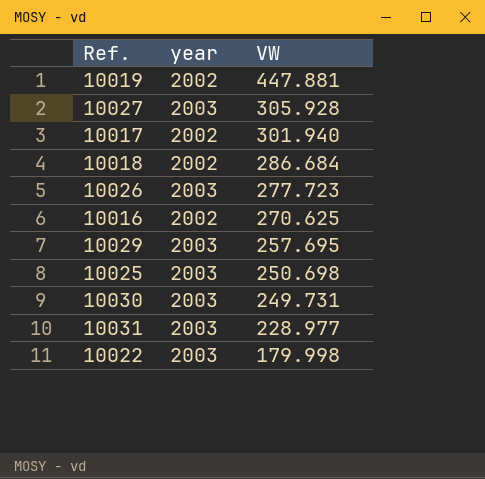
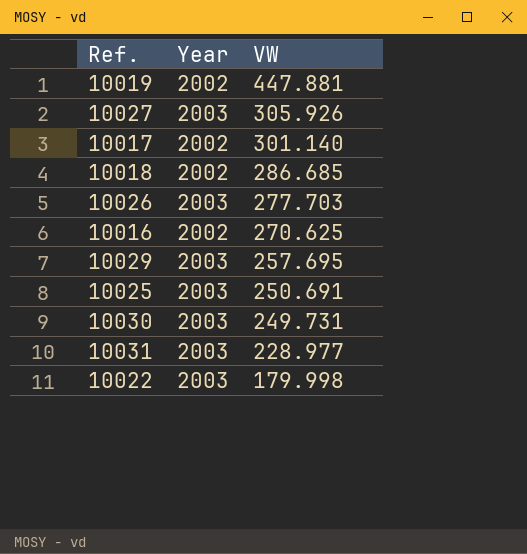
column name: year -> Year
10027 | VW: 305.928 -> 305.926
10017 | VW: 301.940 -> 301.140
10018 | VW: 286.684 -> 286.685
10026 | VW: 277.723 -> 277.703
10025 | VW: 250.698 -> 250.691

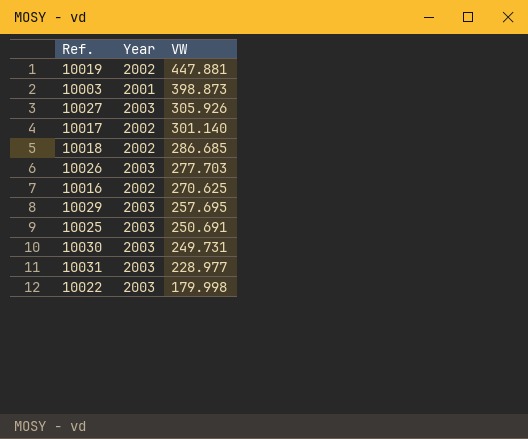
row 10003: none -> 2001 | 398.873

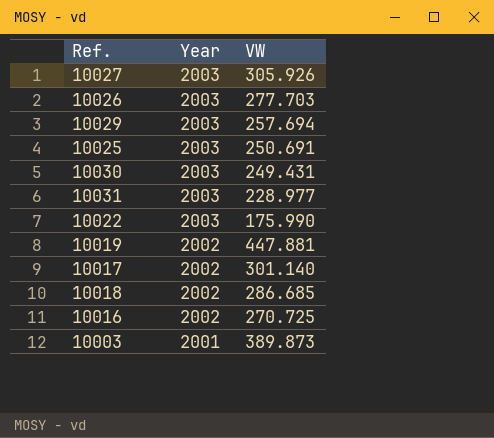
row order: VW descending -> Year descending
10029 | VW: 257.695 -> 257.694
10030 | VW: 249.731 -> 249.431
10022 | VW: 179.998 -> 175.990
10016 | VW: 270.625 -> 270.725
10003 | VW: 398.873 -> 389.873

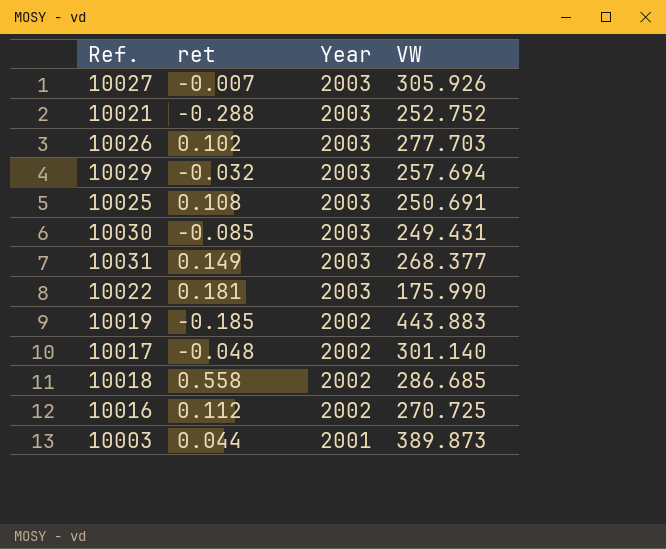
column ret | position: none -> 2
row 10021: none -> -0.288 | 2003 | 252.752
10031 | VW: 228.977 -> 268.377
10019 | VW: 447.881 -> 443.883

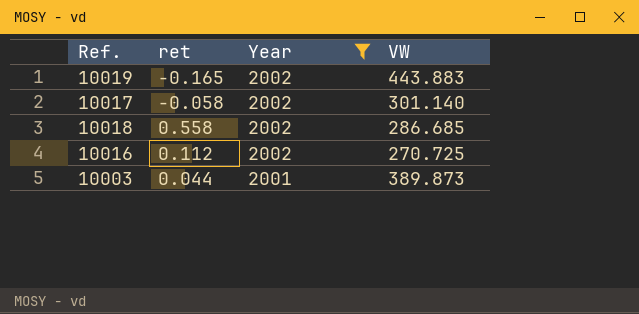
filter: none -> Year != 2003
10019 | ret: -0.185 -> -0.165
10017 | ret: -0.048 -> -0.058

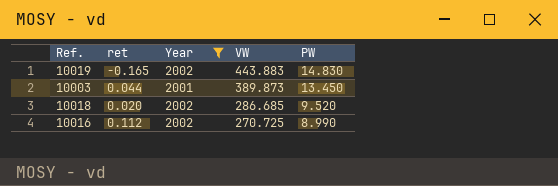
row order: Year descending -> VW descending
column PW | position: none -> 5
row 10017: -0.058 | 2002 | 301.140 -> none
10018 | ret: 0.558 -> 0.020

